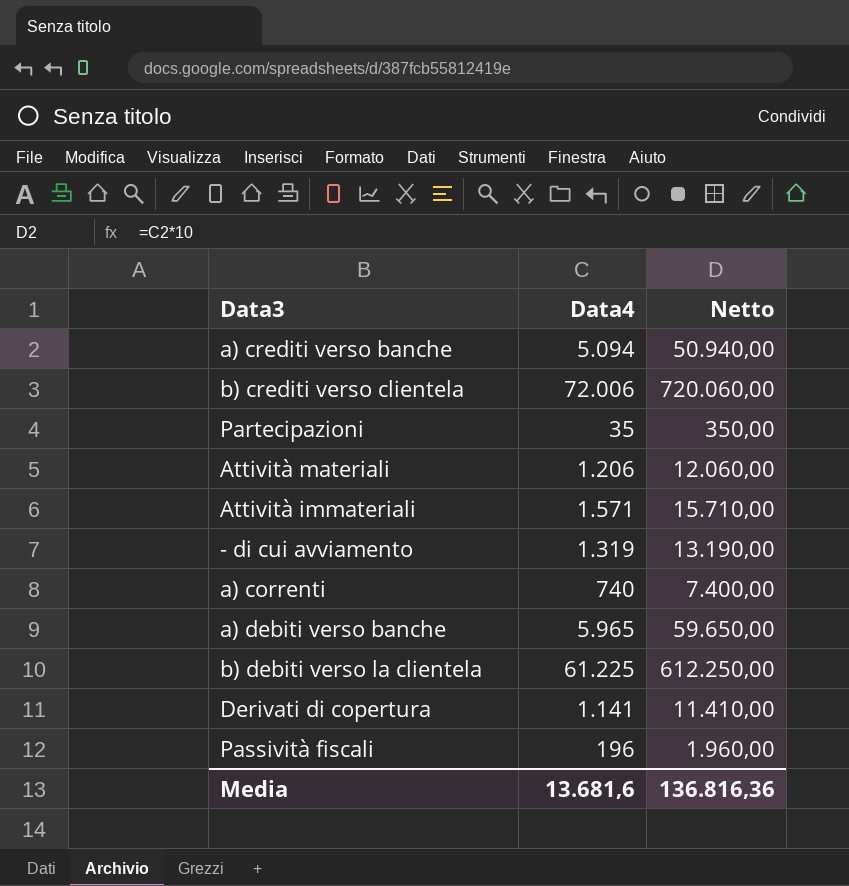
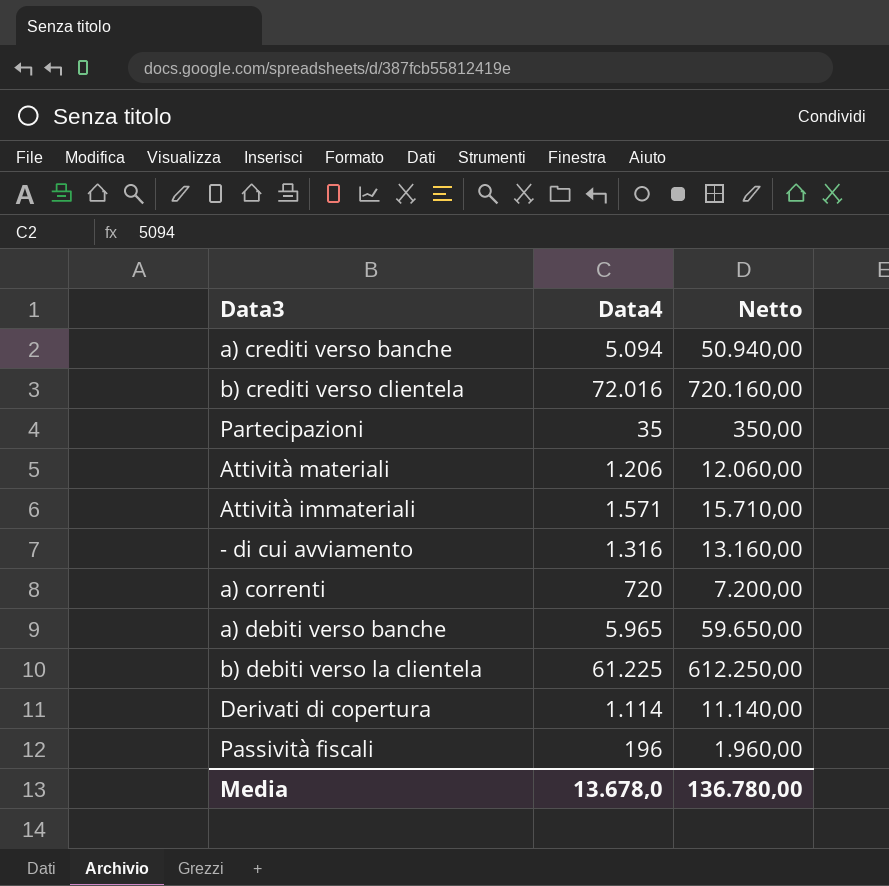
b) crediti verso clientela | Data4: 72.006 -> 72.016
b) crediti verso clientela | Netto: 720.060,00 -> 720.160,00
- di cui avviamento | Data4: 1.319 -> 1.316
- di cui avviamento | Netto: 13.190,00 -> 13.160,00
a) correnti | Data4: 740 -> 720
a) correnti | Netto: 7.400,00 -> 7.200,00
Derivati di copertura | Data4: 1.141 -> 1.114
Derivati di copertura | Netto: 11.410,00 -> 11.140,00
Media | Data4: 13.681,6 -> 13.678,0
Media | Netto: 136.816,36 -> 136.780,00

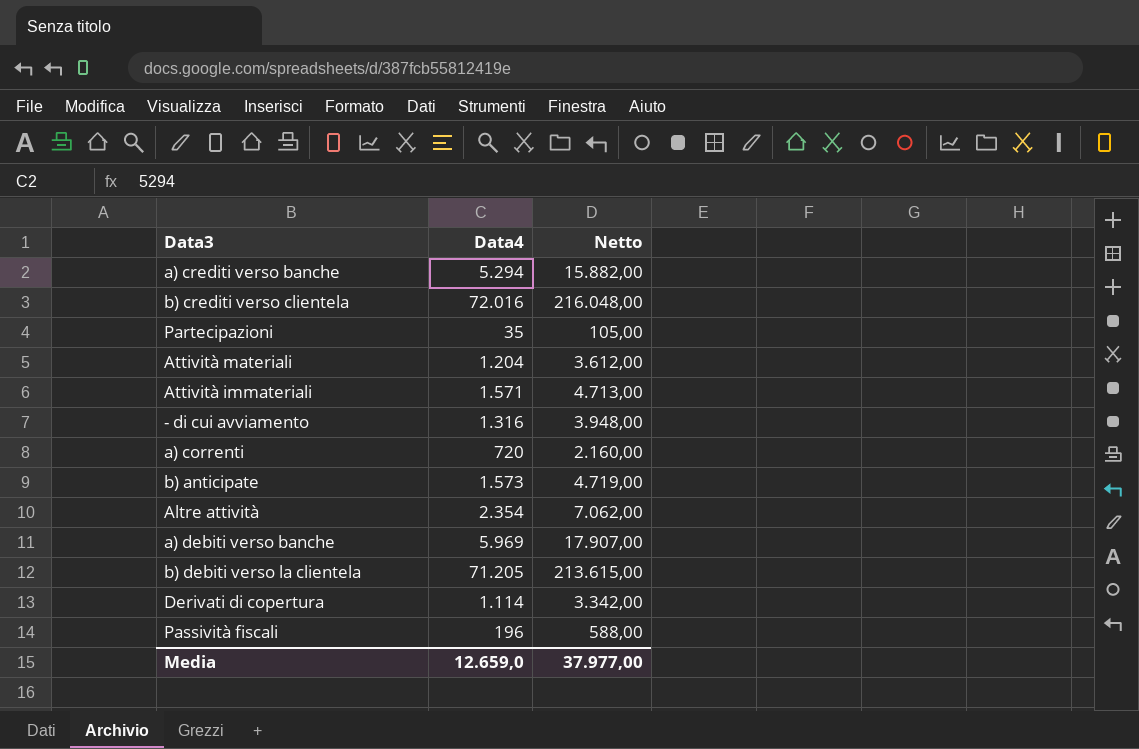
column Netto | formula: [Data4] * 10 -> [Data4] * 3
a) crediti verso banche | Data4: 5.094 -> 5.294
Attività materiali | Data4: 1.206 -> 1.204
row b) anticipate: none -> 1.573 | 4.719,00
row Altre attività: none -> 2.354 | 7.062,00
a) debiti verso banche | Data4: 5.965 -> 5.969
b) debiti verso la clientela | Data4: 61.225 -> 71.205
Media | Data4: 13.678,0 -> 12.659,0
Media | Netto: 136.780,00 -> 37.977,00

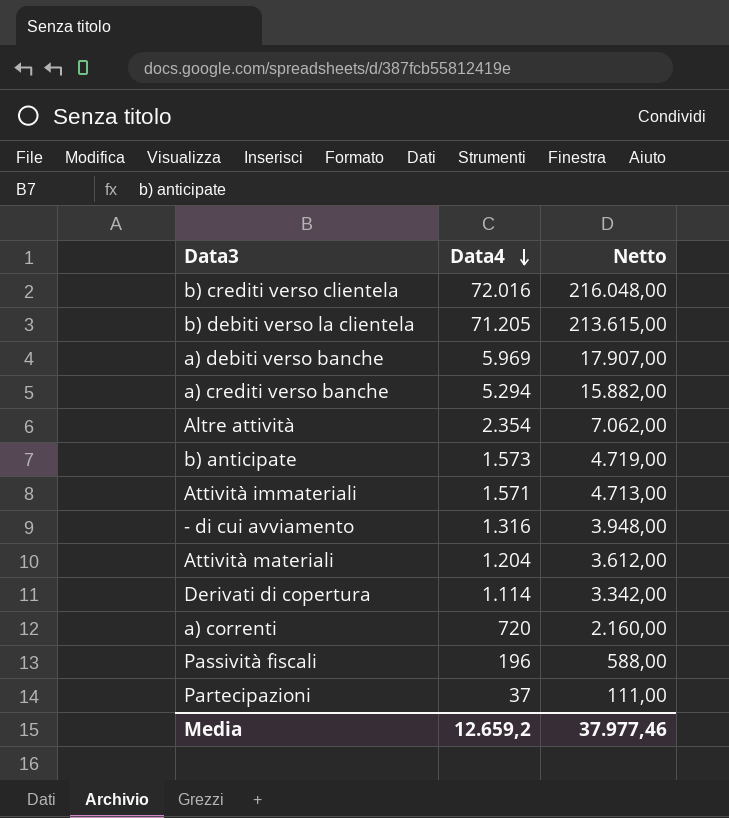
row order: none -> Data4 descending
Partecipazioni | Data4: 35 -> 37
Partecipazioni | Netto: 105,00 -> 111,00
Media | Data4: 12.659,0 -> 12.659,2
Media | Netto: 37.977,00 -> 37.977,46

